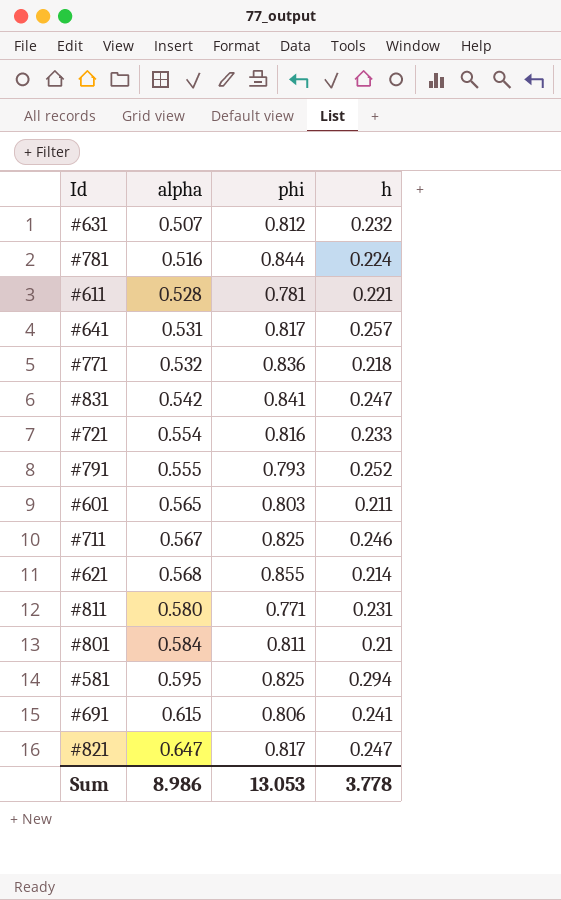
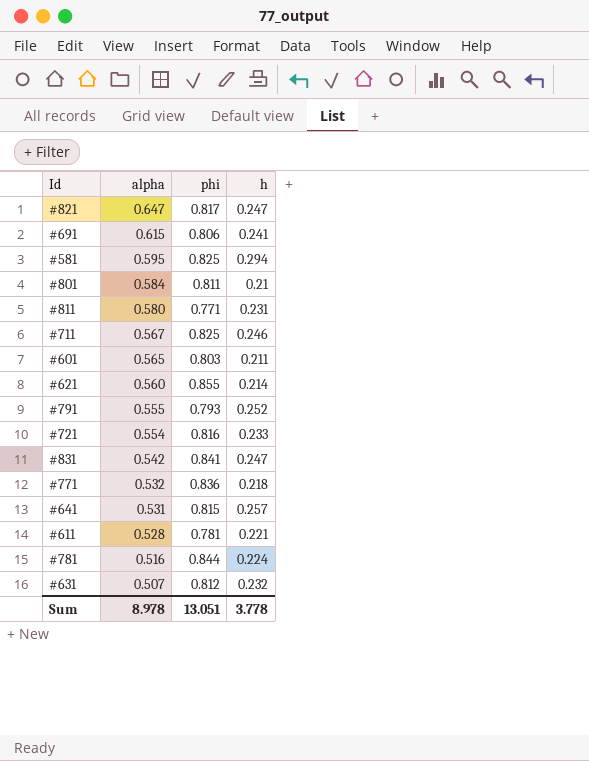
row order: alpha ascending -> alpha descending
#621 | alpha: 0.568 -> 0.560
#641 | phi: 0.817 -> 0.815
Sum | alpha: 8.986 -> 8.978
Sum | phi: 13.053 -> 13.051

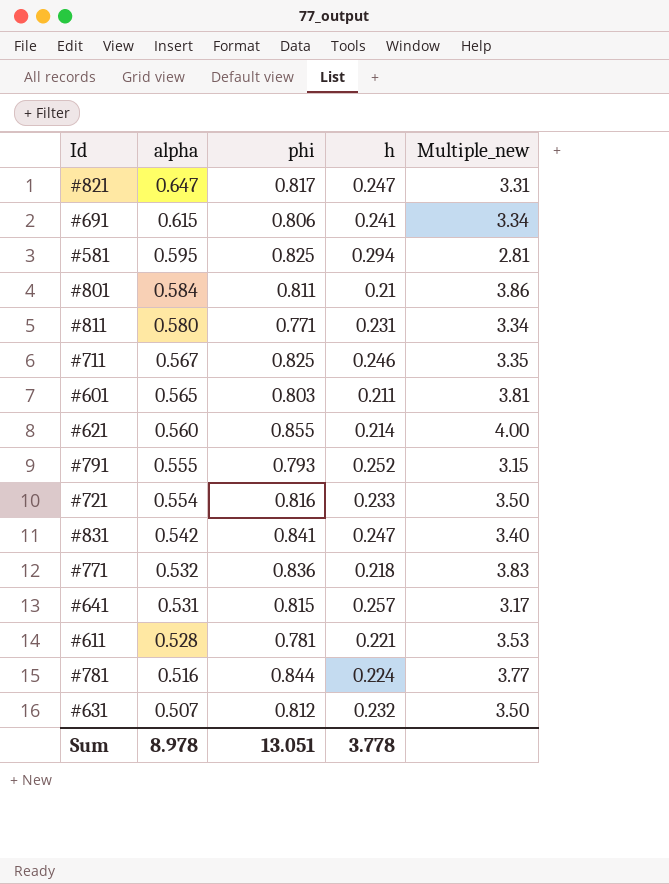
column Multiple_new | formula: none -> [phi] / [h]

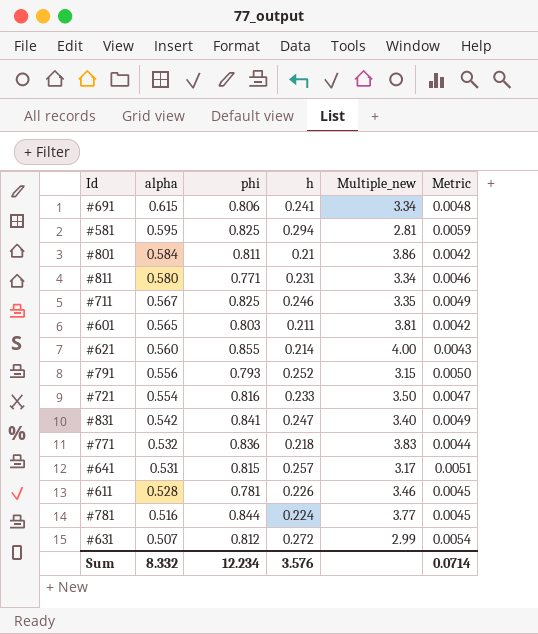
column Metric | formula: none -> [h] * 0.02
row #821: 0.647 | 0.817 | 0.247 | 3.31 -> none
#791 | alpha: 0.555 -> 0.556
#611 | h: 0.221 -> 0.226
#611 | Multiple_new: 3.53 -> 3.46
#631 | h: 0.232 -> 0.272
#631 | Multiple_new: 3.50 -> 2.99
Sum | alpha: 8.978 -> 8.332
Sum | phi: 13.051 -> 12.234
Sum | h: 3.778 -> 3.576

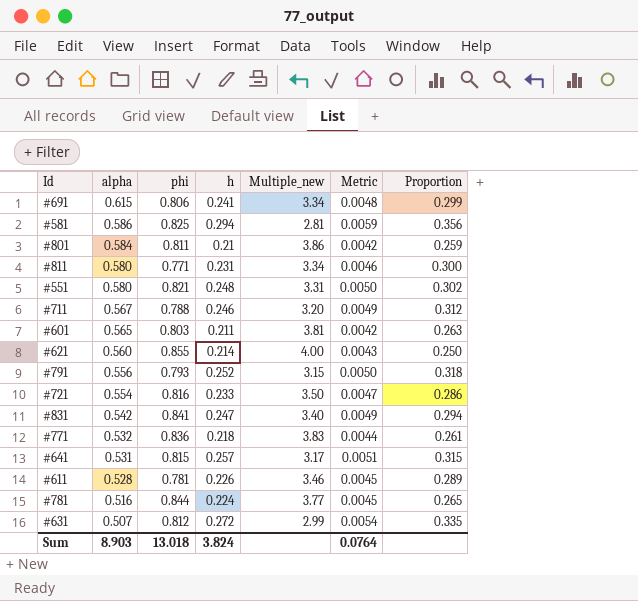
column Proportion | formula: none -> [h] / [phi]
#581 | alpha: 0.595 -> 0.586
row #551: none -> 0.580 | 0.821 | 0.248 | 3.31 | 0.0050 | 0.302
#711 | phi: 0.825 -> 0.788
#711 | Multiple_new: 3.35 -> 3.20
Sum | alpha: 8.332 -> 8.903
Sum | phi: 12.234 -> 13.018
Sum | h: 3.576 -> 3.824
Sum | Metric: 0.0714 -> 0.0764

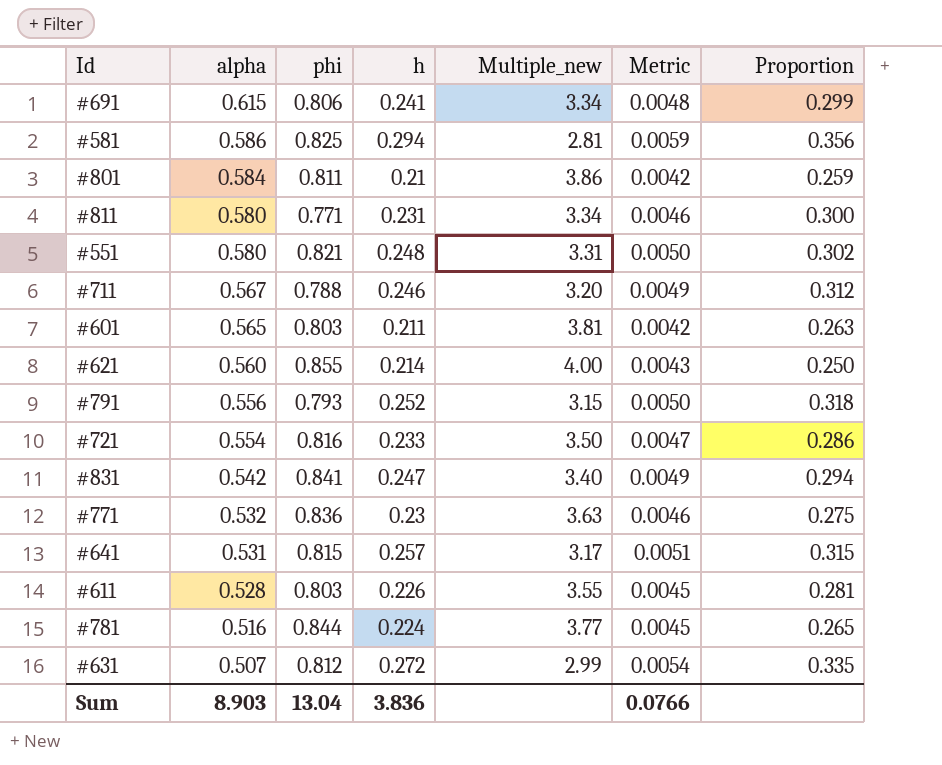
#771 | h: 0.218 -> 0.23
#771 | Multiple_new: 3.83 -> 3.63
#771 | Metric: 0.0044 -> 0.0046
#771 | Proportion: 0.261 -> 0.275
#611 | phi: 0.781 -> 0.803
#611 | Multiple_new: 3.46 -> 3.55
#611 | Proportion: 0.289 -> 0.281
Sum | phi: 13.018 -> 13.04
Sum | h: 3.824 -> 3.836
Sum | Metric: 0.0764 -> 0.0766

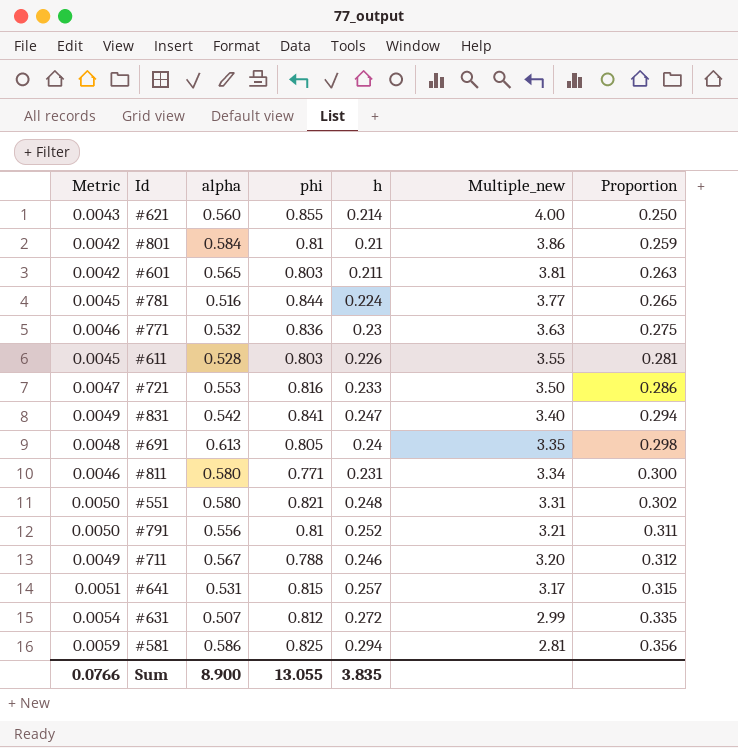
row order: alpha descending -> Multiple_new descending
column Metric | position: 6 -> 1
#801 | phi: 0.811 -> 0.81
#721 | alpha: 0.554 -> 0.553
#691 | alpha: 0.615 -> 0.613
#691 | phi: 0.806 -> 0.805
#691 | h: 0.241 -> 0.24
#691 | Multiple_new: 3.34 -> 3.35
#691 | Proportion: 0.299 -> 0.298
#791 | phi: 0.793 -> 0.81
#791 | Multiple_new: 3.15 -> 3.21
#791 | Proportion: 0.318 -> 0.311
Sum | alpha: 8.903 -> 8.900
Sum | phi: 13.04 -> 13.055
Sum | h: 3.836 -> 3.835

